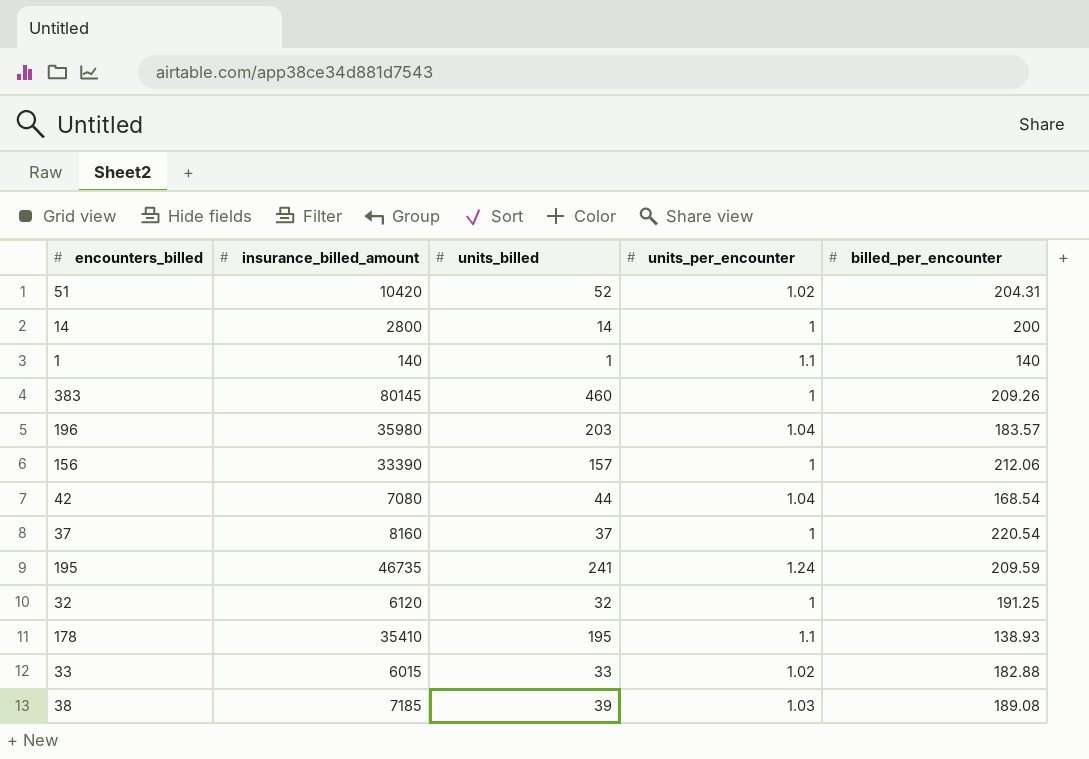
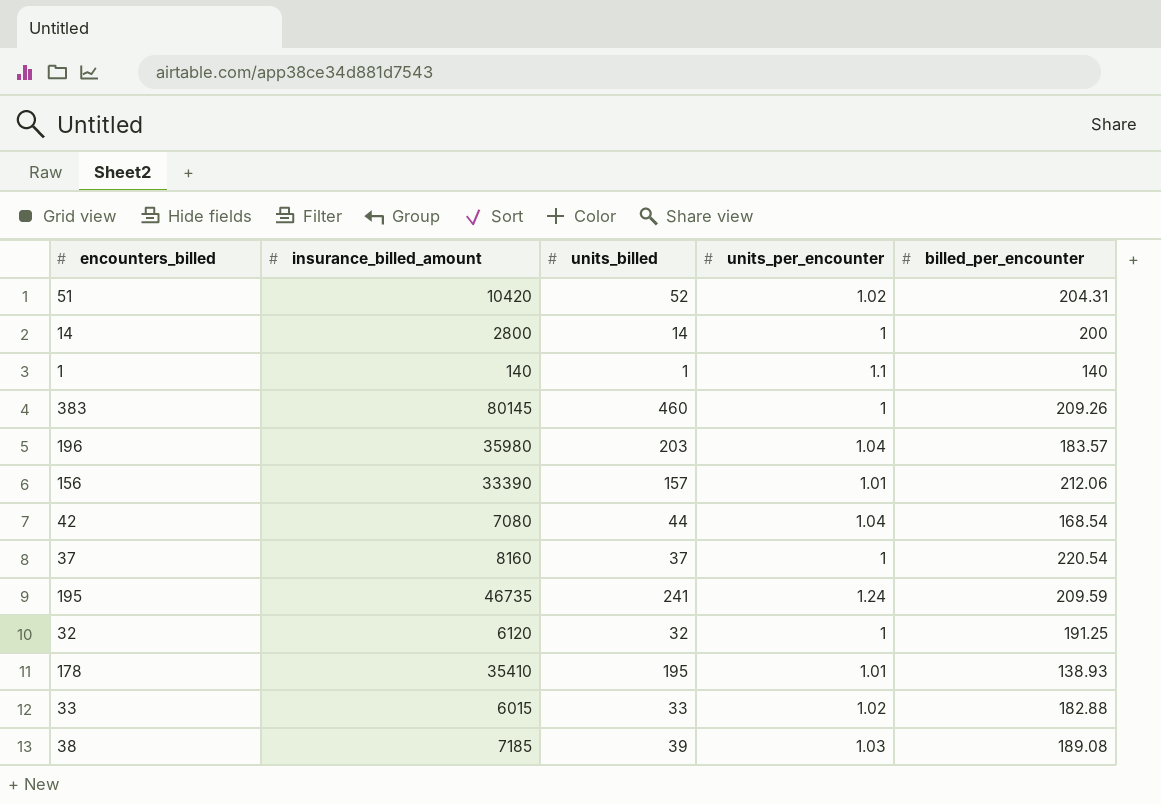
156 | units_per_encounter: 1 -> 1.01
178 | units_per_encounter: 1.1 -> 1.01

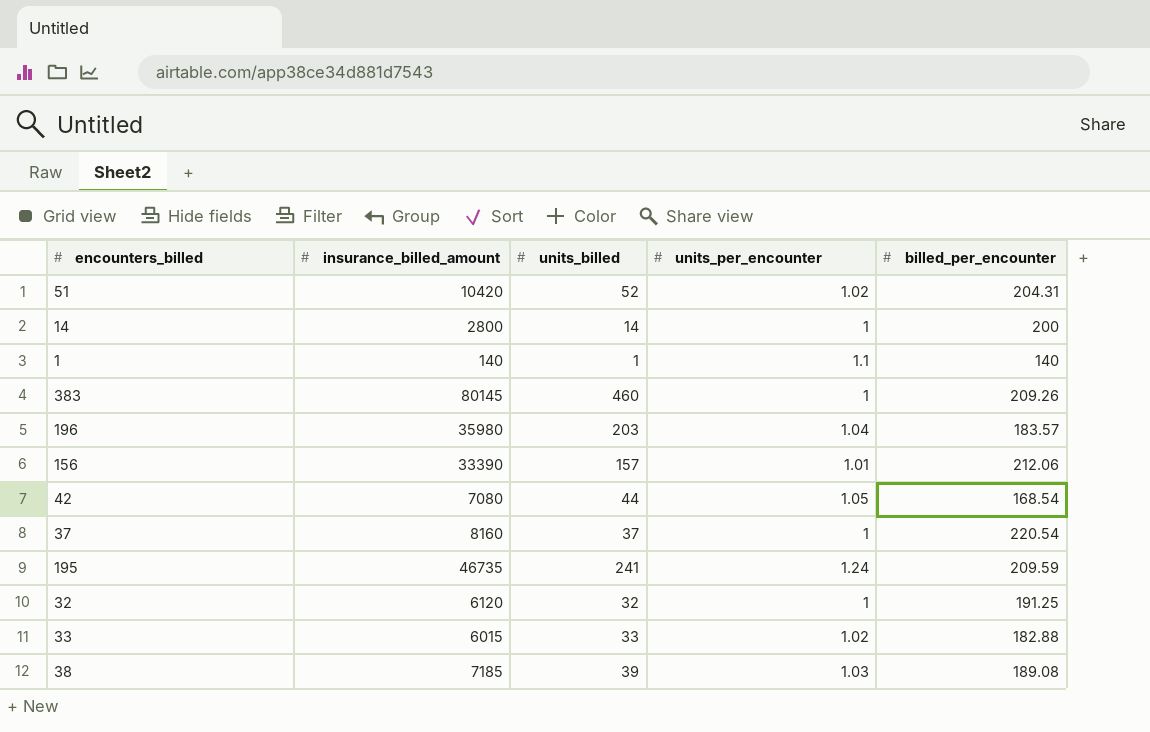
row 178: 35410 | 195 | 1.01 | 138.93 -> none
42 | units_per_encounter: 1.04 -> 1.05

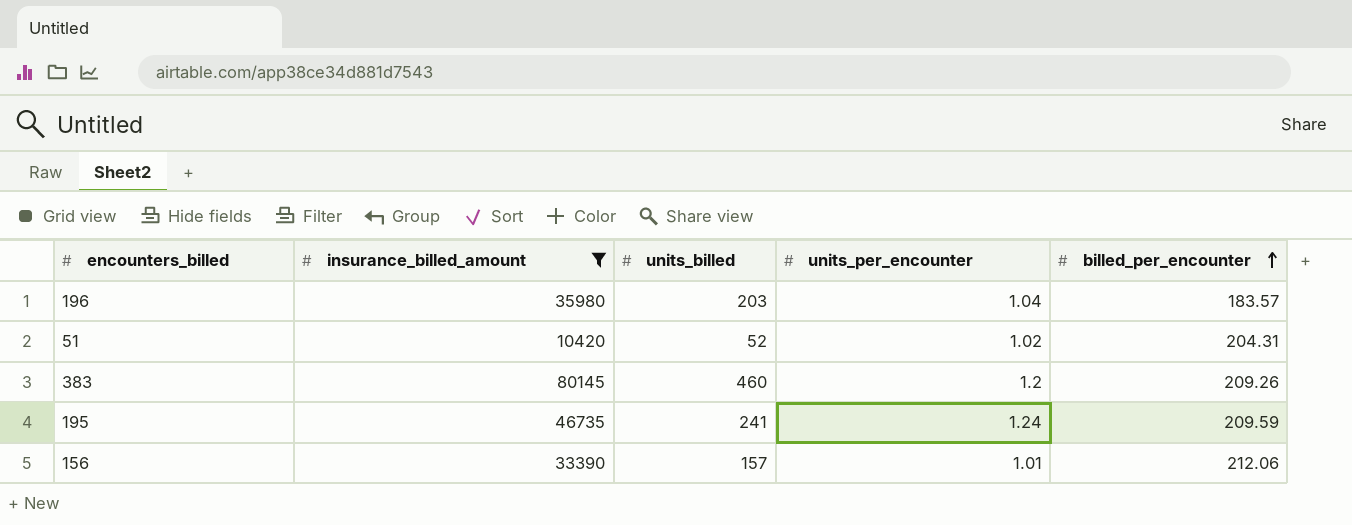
filter: none -> insurance_billed_amount >= 10420
row order: none -> billed_per_encounter ascending
383 | units_per_encounter: 1 -> 1.2

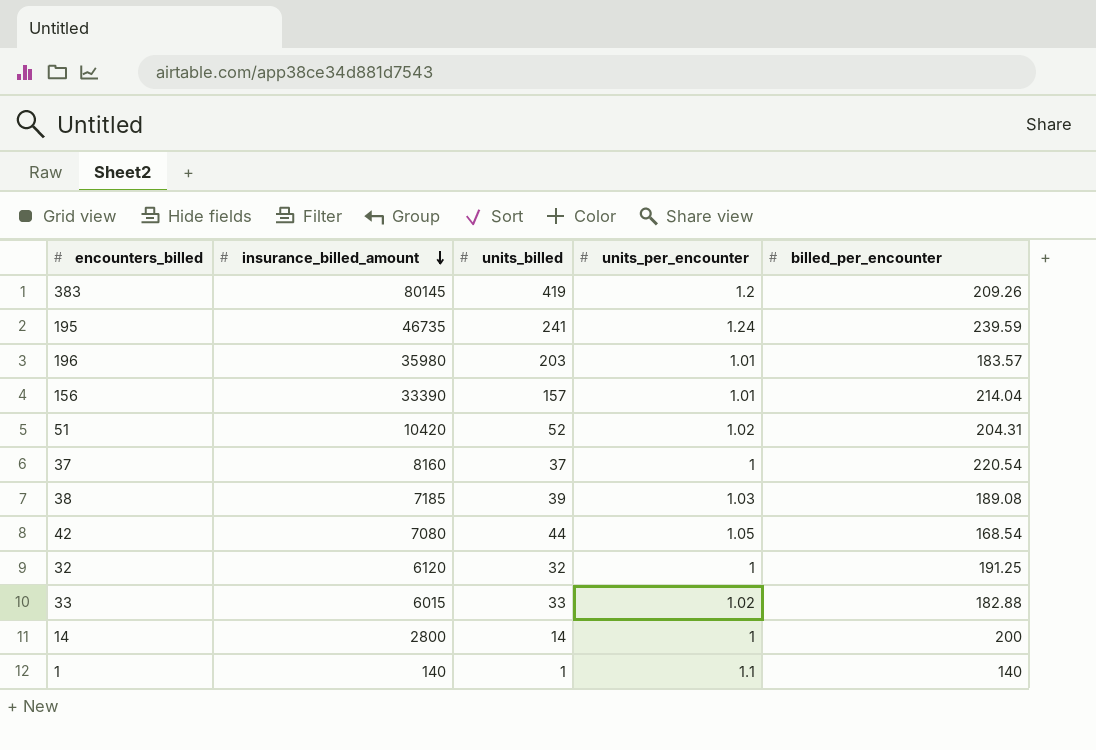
filter: insurance_billed_amount >= 10420 -> none
row order: billed_per_encounter ascending -> insurance_billed_amount descending
383 | units_billed: 460 -> 419
195 | billed_per_encounter: 209.59 -> 239.59
196 | units_per_encounter: 1.04 -> 1.01
156 | billed_per_encounter: 212.06 -> 214.04

